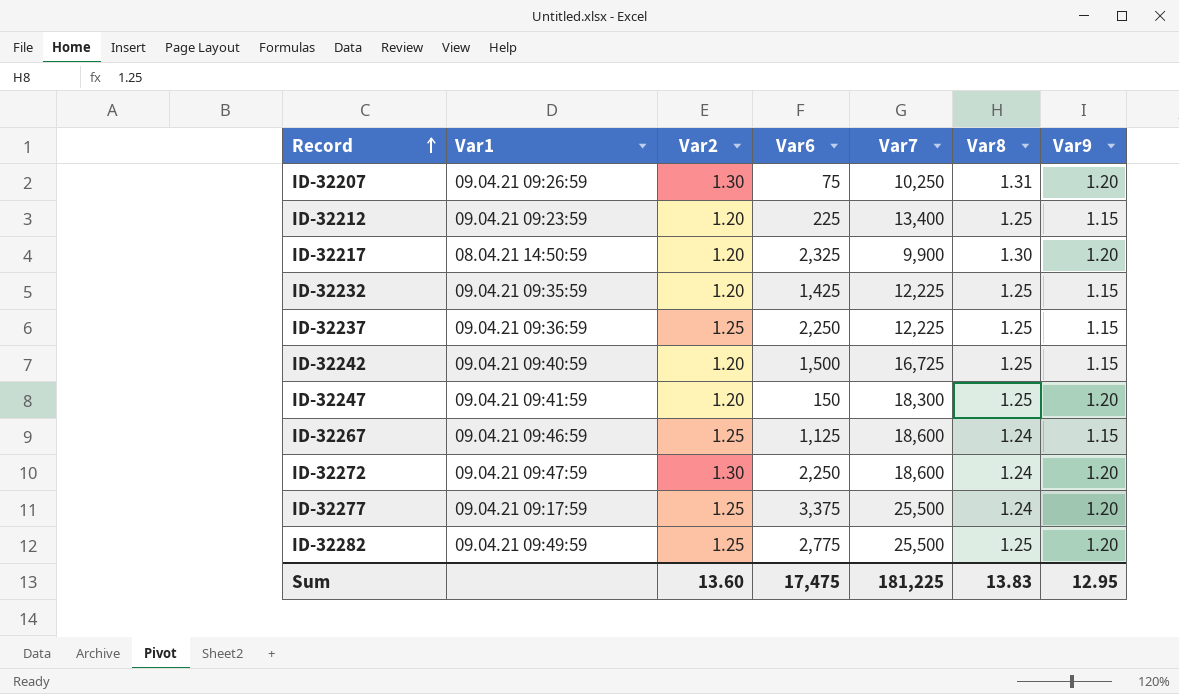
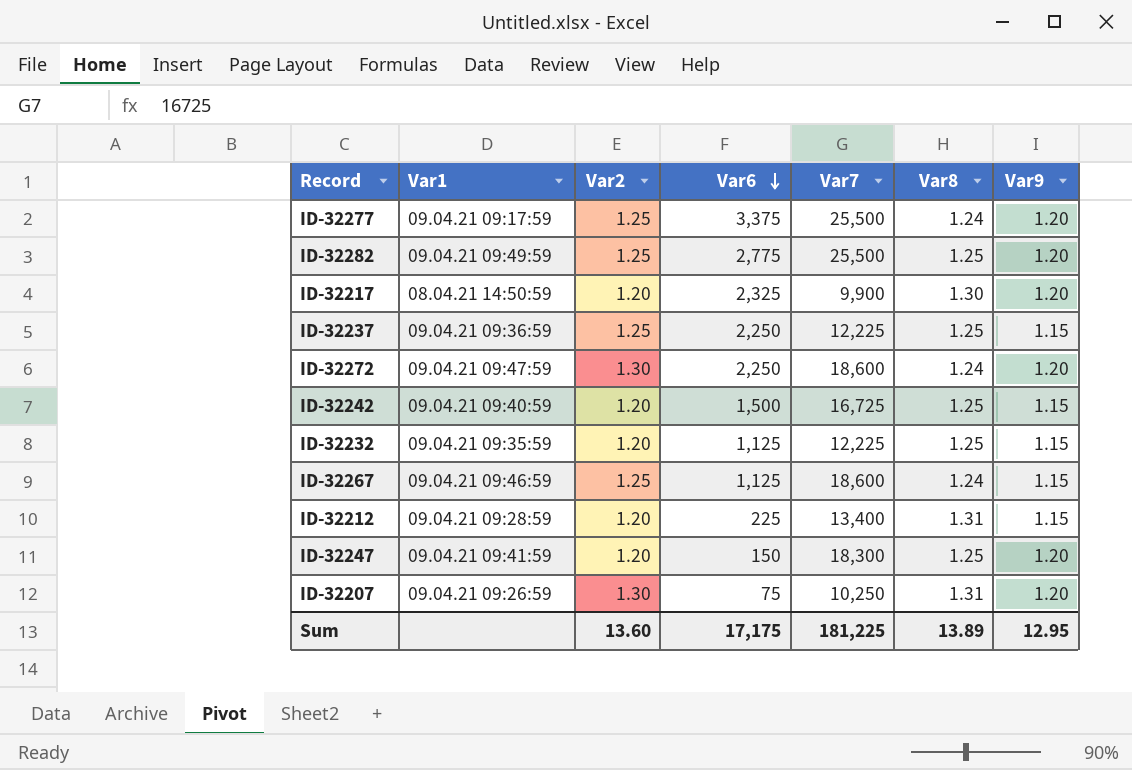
row order: Record ascending -> Var6 descending
ID-32232 | Var6: 1,425 -> 1,125
ID-32212 | Var1: 09.04.21 09:23:59 -> 09.04.21 09:28:59
ID-32212 | Var8: 1.25 -> 1.31
Sum | Var6: 17,475 -> 17,175
Sum | Var8: 13.83 -> 13.89

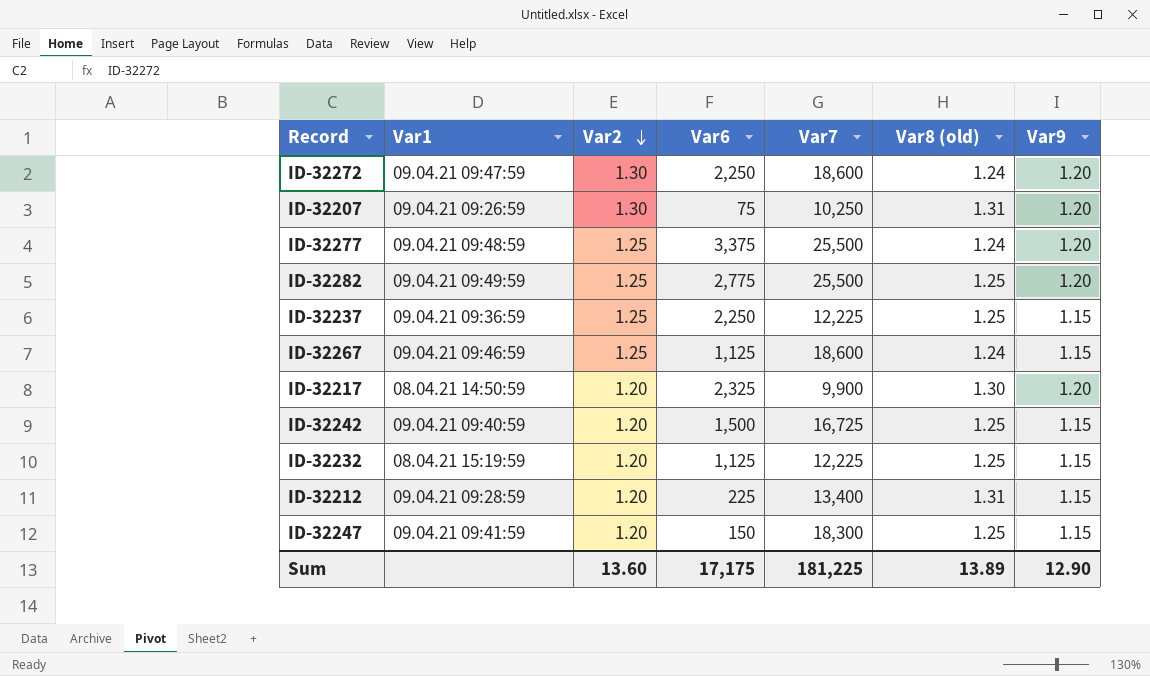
row order: Var6 descending -> Var2 descending
column name: Var8 -> Var8 (old)
ID-32277 | Var1: 09.04.21 09:17:59 -> 09.04.21 09:48:59
ID-32232 | Var1: 09.04.21 09:35:59 -> 08.04.21 15:19:59
ID-32247 | Var9: 1.20 -> 1.15
Sum | Var9: 12.95 -> 12.90

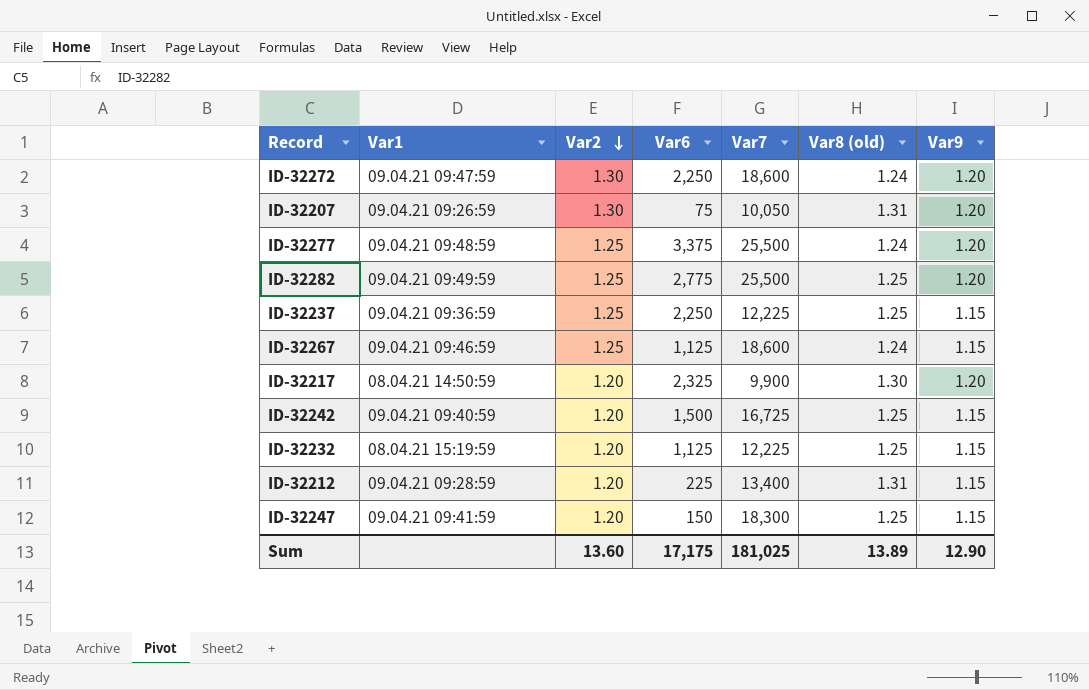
ID-32207 | Var7: 10,250 -> 10,050
Sum | Var7: 181,225 -> 181,025

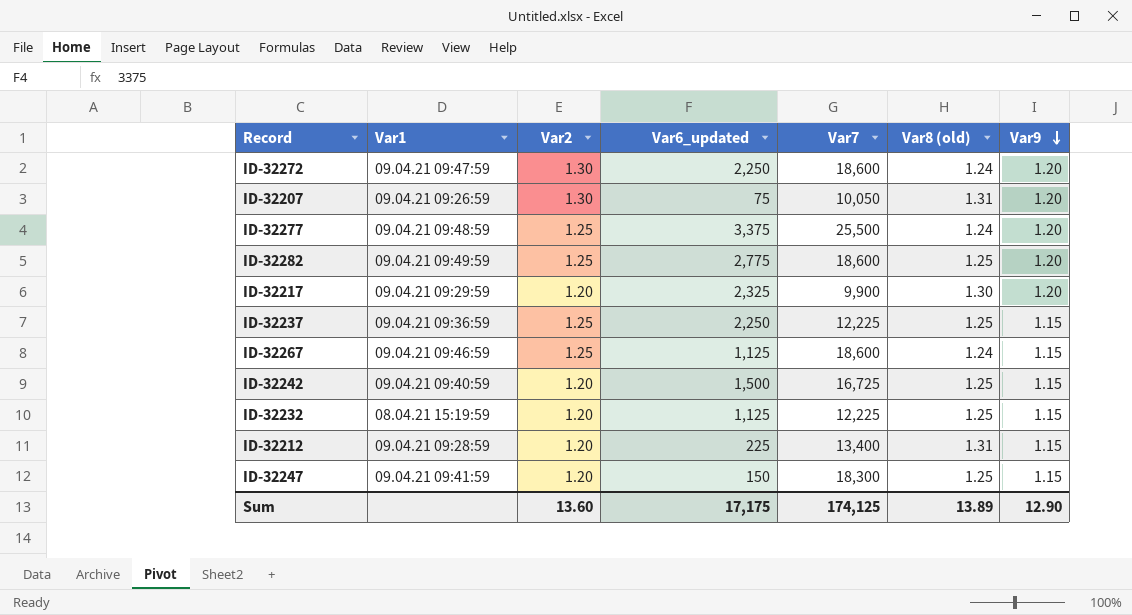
row order: Var2 descending -> Var9 descending
column name: Var6 -> Var6_updated
ID-32282 | Var7: 25,500 -> 18,600
ID-32217 | Var1: 08.04.21 14:50:59 -> 09.04.21 09:29:59
Sum | Var7: 181,025 -> 174,125

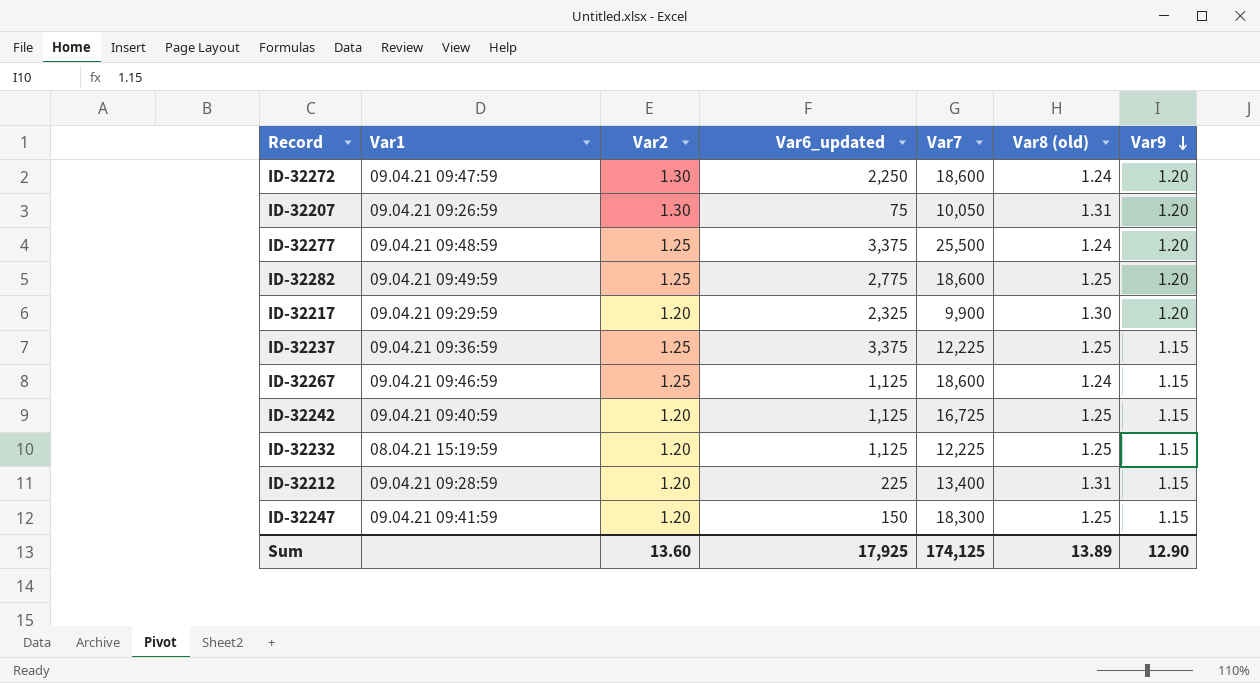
ID-32237 | Var6_updated: 2,250 -> 3,375
ID-32242 | Var6_updated: 1,500 -> 1,125
Sum | Var6_updated: 17,175 -> 17,925

